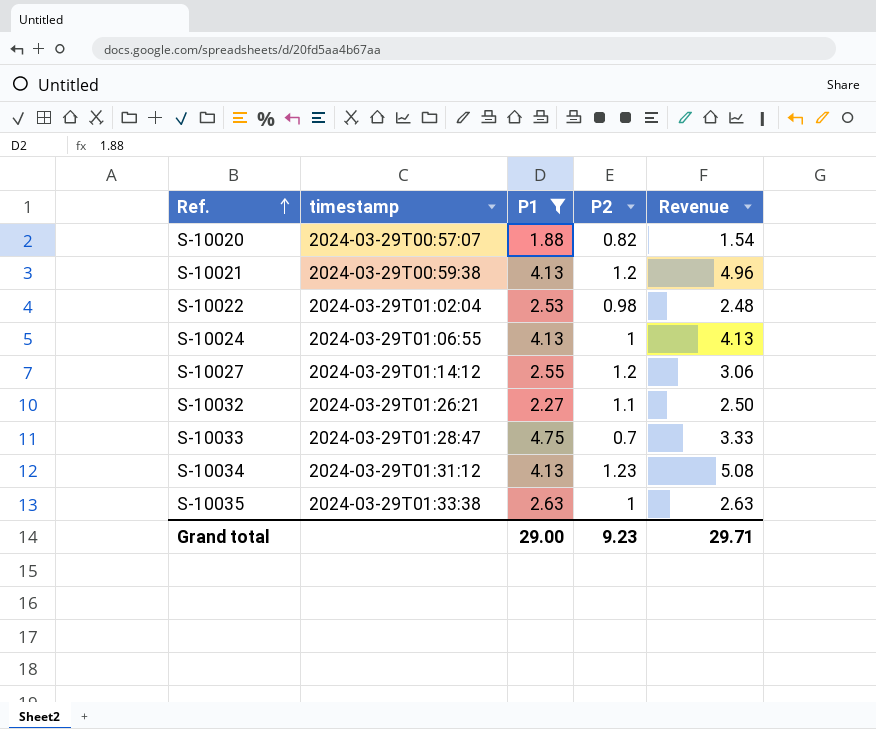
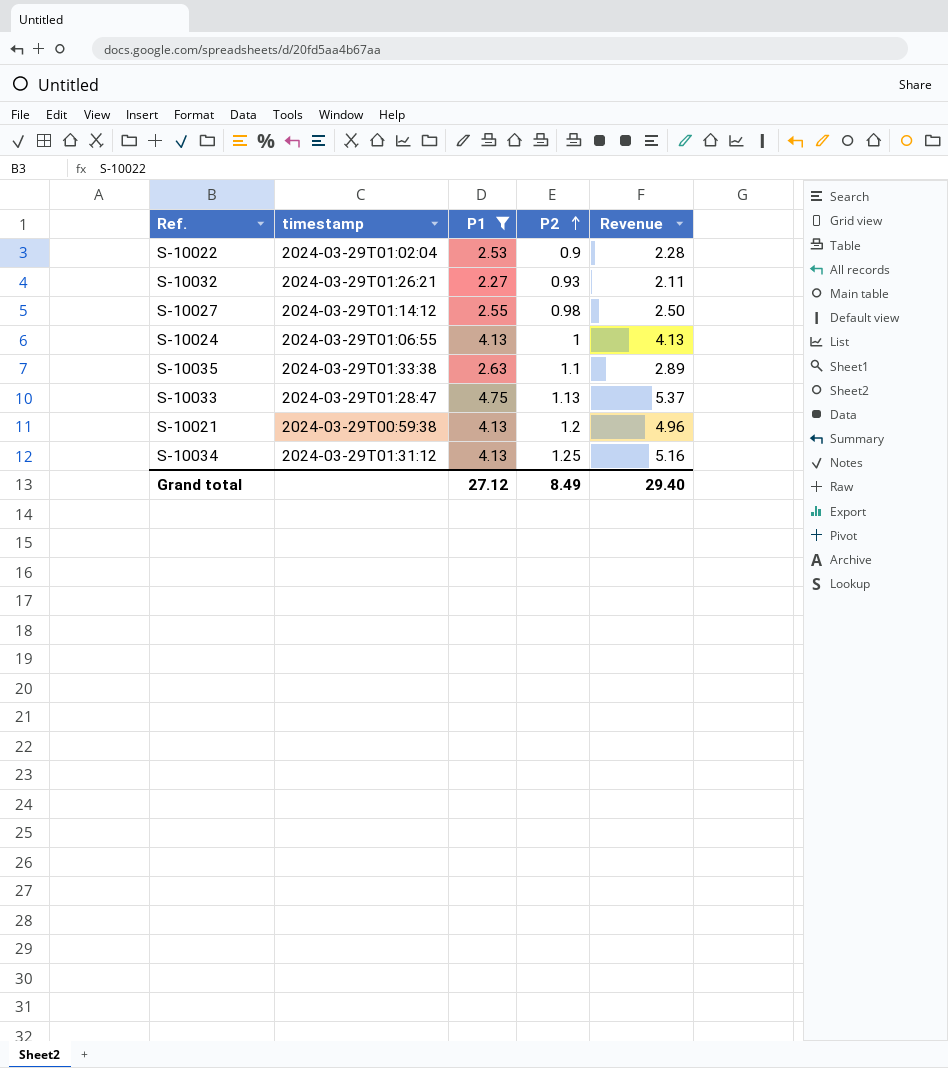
row order: Ref. ascending -> P2 ascending
row S-10020: 2024-03-29T00:57:07 | 1.88 | 0.82 | 1.54 -> none
S-10022 | P2: 0.98 -> 0.9
S-10022 | Revenue: 2.48 -> 2.28
S-10032 | P2: 1.1 -> 0.93
S-10032 | Revenue: 2.50 -> 2.11
S-10027 | P2: 1.2 -> 0.98
S-10027 | Revenue: 3.06 -> 2.50
S-10035 | P2: 1 -> 1.1
S-10035 | Revenue: 2.63 -> 2.89
S-10033 | P2: 0.7 -> 1.13
S-10033 | Revenue: 3.33 -> 5.37
S-10034 | P2: 1.23 -> 1.25
S-10034 | Revenue: 5.08 -> 5.16
Grand total | P1: 29.00 -> 27.12
Grand total | P2: 9.23 -> 8.49
Grand total | Revenue: 29.71 -> 29.40

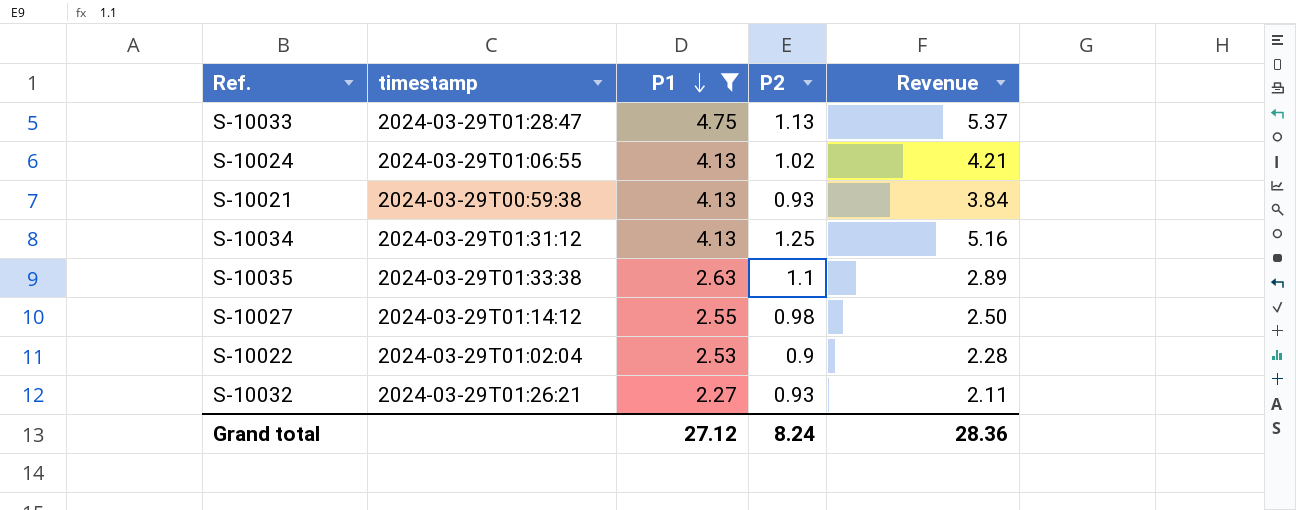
row order: P2 ascending -> P1 descending
S-10024 | P2: 1 -> 1.02
S-10024 | Revenue: 4.13 -> 4.21
S-10021 | P2: 1.2 -> 0.93
S-10021 | Revenue: 4.96 -> 3.84
Grand total | P2: 8.49 -> 8.24
Grand total | Revenue: 29.40 -> 28.36

